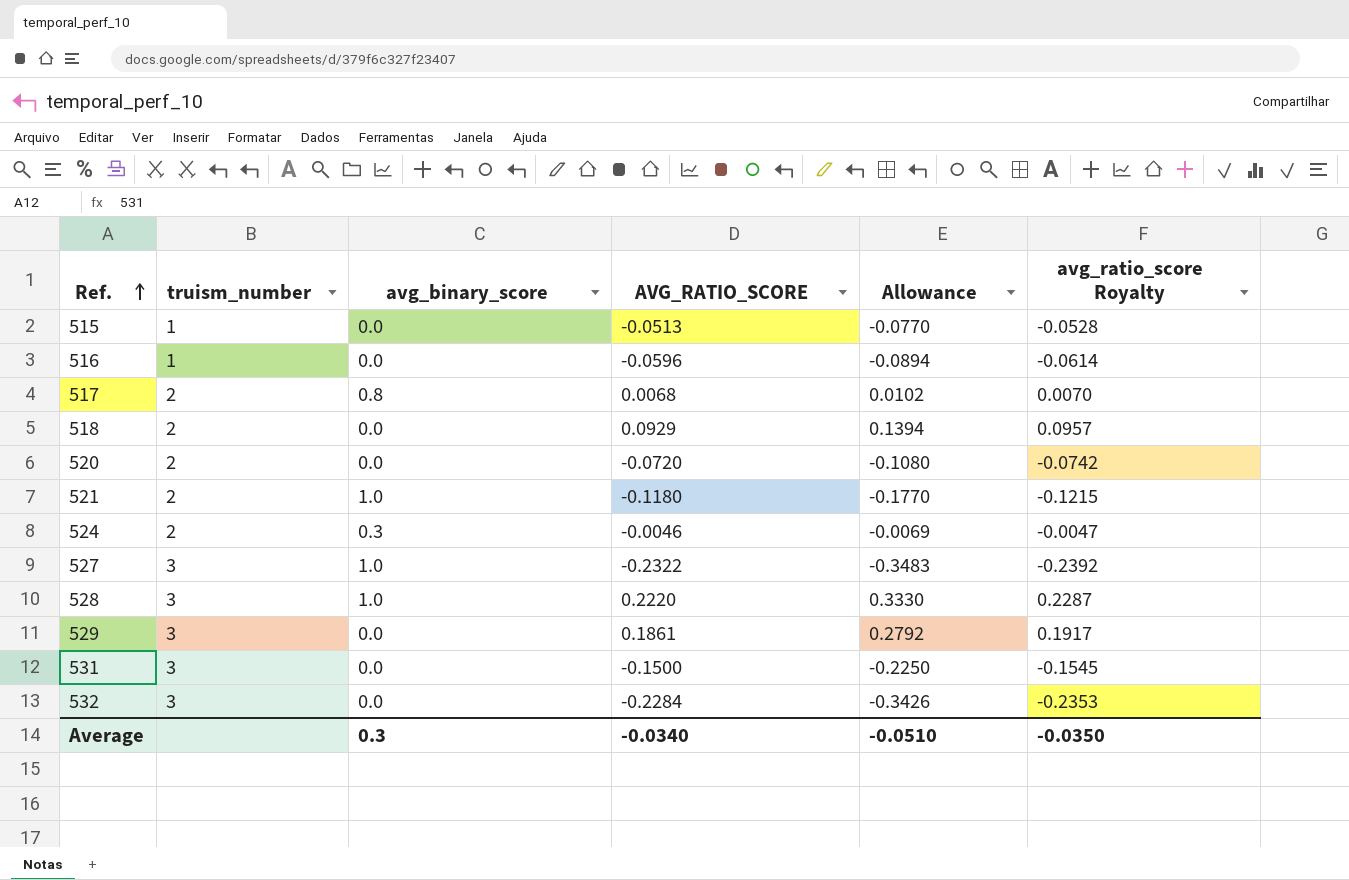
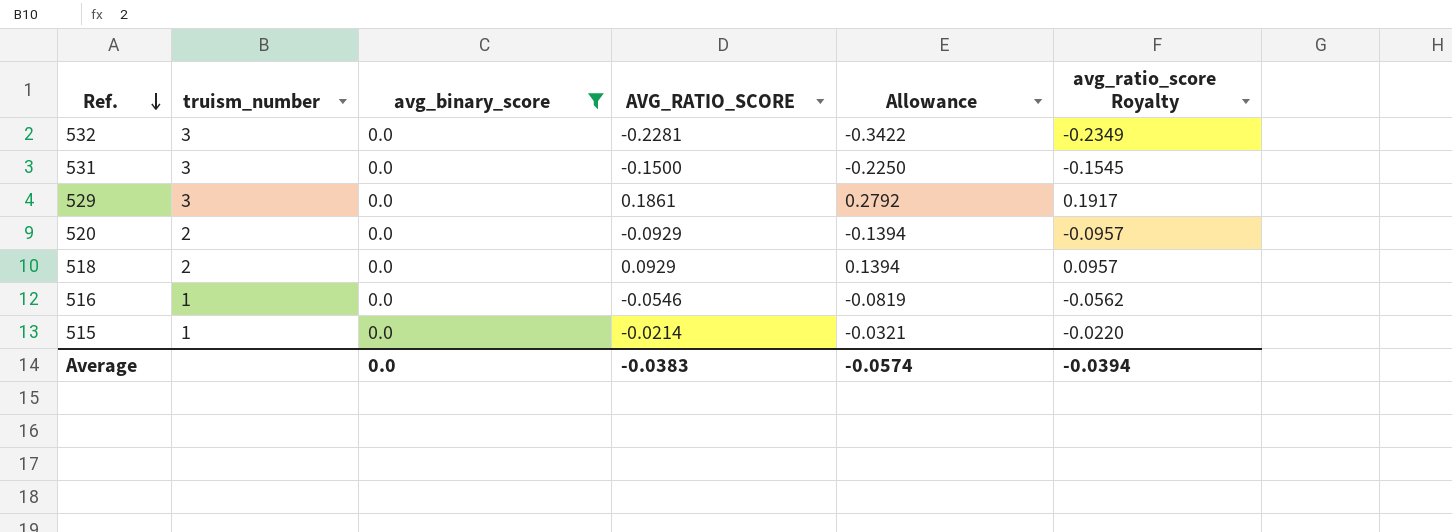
filter: none -> avg_binary_score = 0.0
row order: Ref. ascending -> Ref. descending
532 | AVG_RATIO_SCORE: -0.2284 -> -0.2281
532 | Allowance: -0.3426 -> -0.3422
532 | avg_ratio_score Royalty: -0.2353 -> -0.2349
520 | AVG_RATIO_SCORE: -0.0720 -> -0.0929
520 | Allowance: -0.1080 -> -0.1394
520 | avg_ratio_score Royalty: -0.0742 -> -0.0957
516 | AVG_RATIO_SCORE: -0.0596 -> -0.0546
516 | Allowance: -0.0894 -> -0.0819
516 | avg_ratio_score Royalty: -0.0614 -> -0.0562
515 | AVG_RATIO_SCORE: -0.0513 -> -0.0214
515 | Allowance: -0.0770 -> -0.0321
515 | avg_ratio_score Royalty: -0.0528 -> -0.0220
Average | avg_binary_score: 0.3 -> 0.0
Average | AVG_RATIO_SCORE: -0.0340 -> -0.0383
Average | Allowance: -0.0510 -> -0.0574
Average | avg_ratio_score Royalty: -0.0350 -> -0.0394

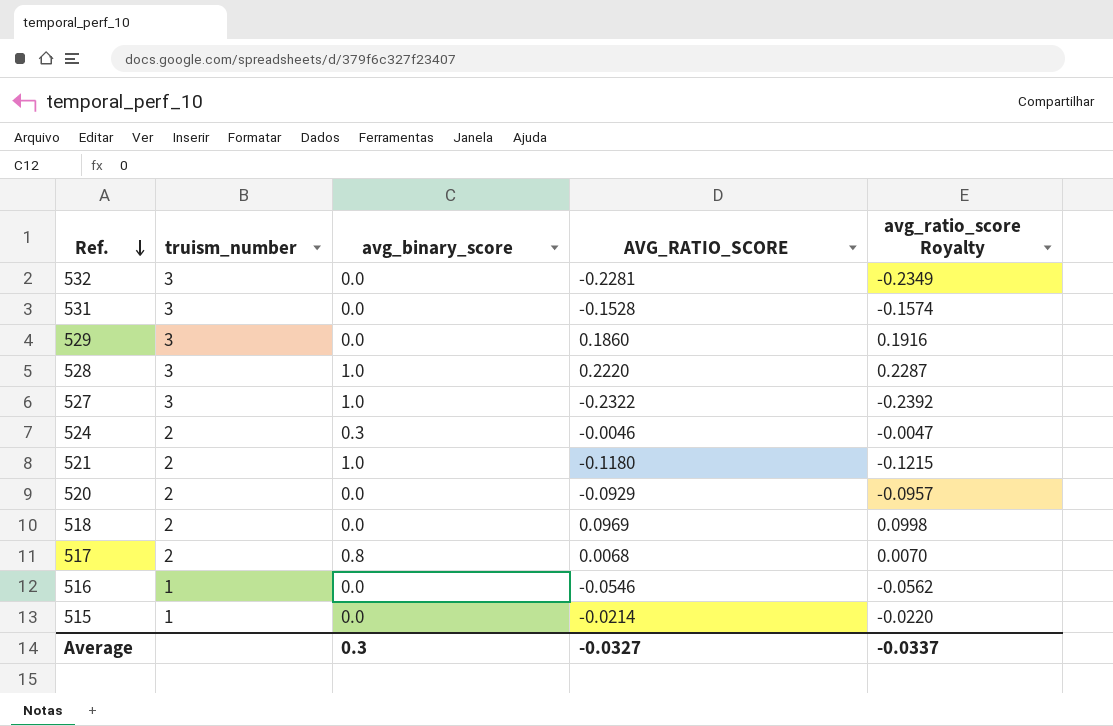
filter: avg_binary_score = 0.0 -> none
column Allowance | formula: [AVG_RATIO_SCORE] * 1.5 -> none
531 | AVG_RATIO_SCORE: -0.1500 -> -0.1528
531 | avg_ratio_score Royalty: -0.1545 -> -0.1574
529 | AVG_RATIO_SCORE: 0.1861 -> 0.1860
529 | avg_ratio_score Royalty: 0.1917 -> 0.1916
518 | AVG_RATIO_SCORE: 0.0929 -> 0.0969
518 | avg_ratio_score Royalty: 0.0957 -> 0.0998
Average | avg_binary_score: 0.0 -> 0.3
Average | AVG_RATIO_SCORE: -0.0383 -> -0.0327
Average | avg_ratio_score Royalty: -0.0394 -> -0.0337

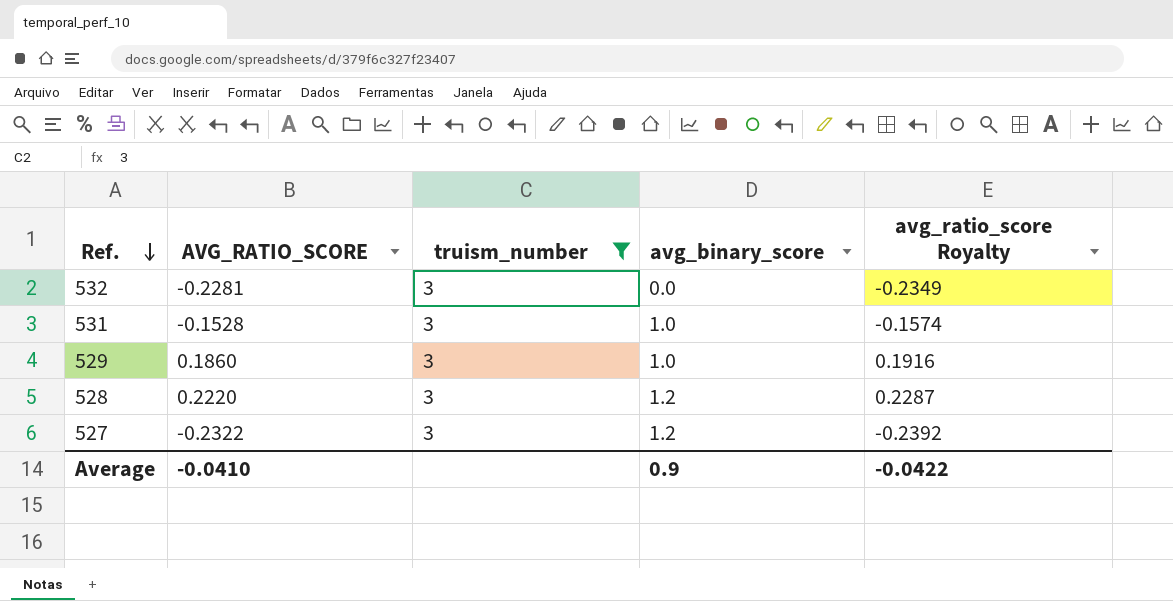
filter: none -> truism_number = 3
column AVG_RATIO_SCORE | position: 4 -> 2
531 | avg_binary_score: 0.0 -> 1.0
529 | avg_binary_score: 0.0 -> 1.0
528 | avg_binary_score: 1.0 -> 1.2
527 | avg_binary_score: 1.0 -> 1.2
Average | AVG_RATIO_SCORE: -0.0327 -> -0.0410
Average | avg_binary_score: 0.3 -> 0.9
Average | avg_ratio_score Royalty: -0.0337 -> -0.0422

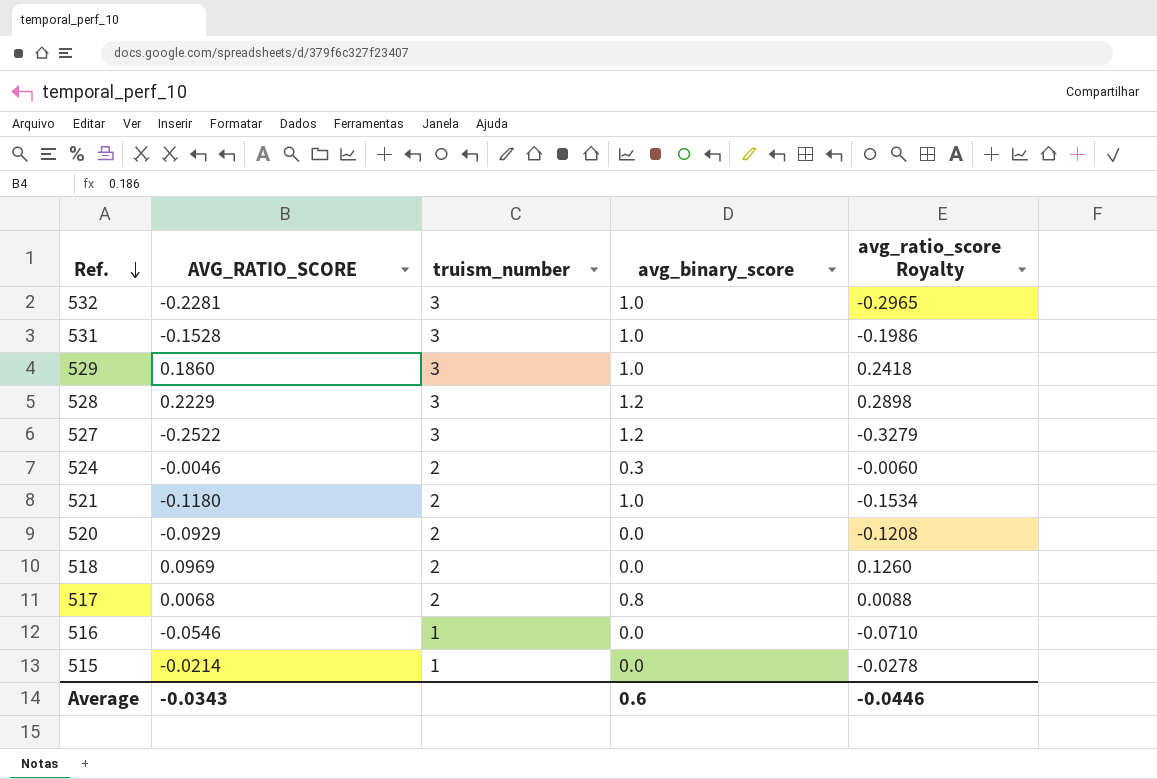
filter: truism_number = 3 -> none
column avg_ratio_score Royalty | formula: [AVG_RATIO_SCORE] * 1.03 -> [AVG_RATIO_SCORE] * 1.3
532 | avg_binary_score: 0.0 -> 1.0
528 | AVG_RATIO_SCORE: 0.2220 -> 0.2229
527 | AVG_RATIO_SCORE: -0.2322 -> -0.2522
Average | AVG_RATIO_SCORE: -0.0410 -> -0.0343
Average | avg_binary_score: 0.9 -> 0.6
Average | avg_ratio_score Royalty: -0.0422 -> -0.0446

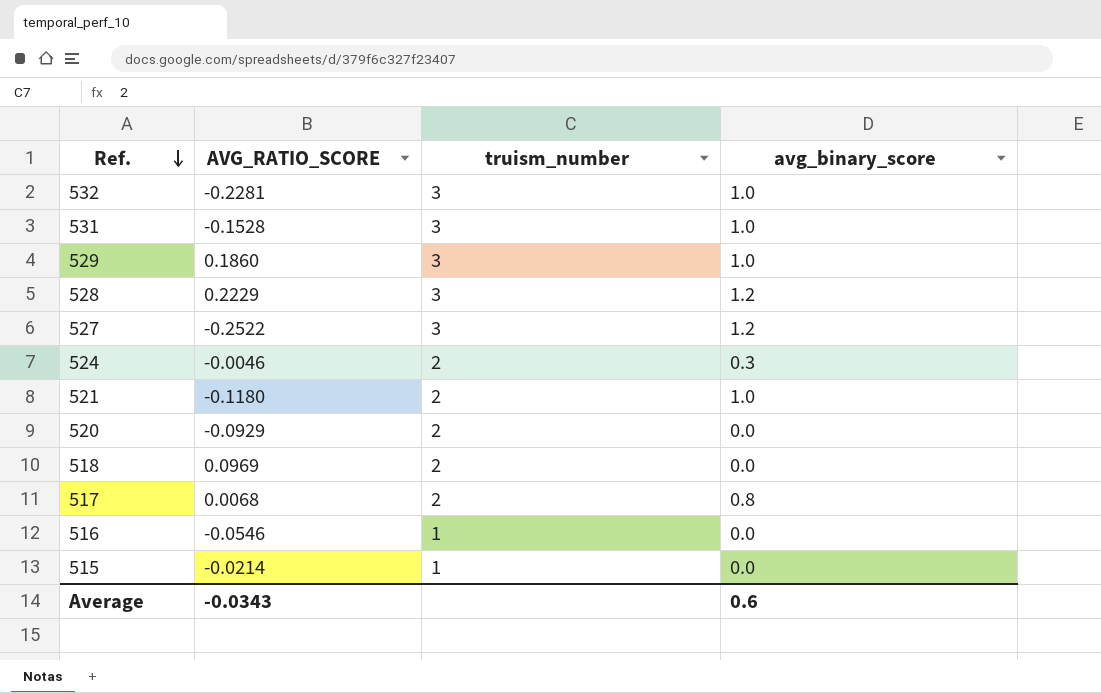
column avg_ratio_score Royalty | formula: [AVG_RATIO_SCORE] * 1.3 -> none

